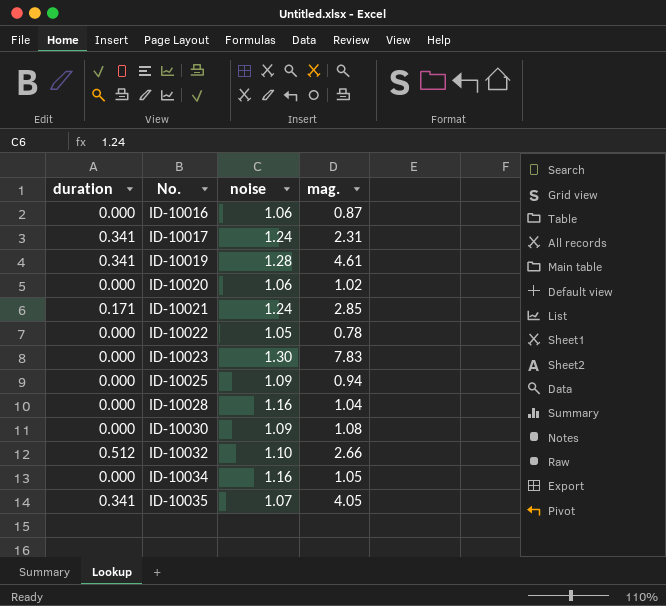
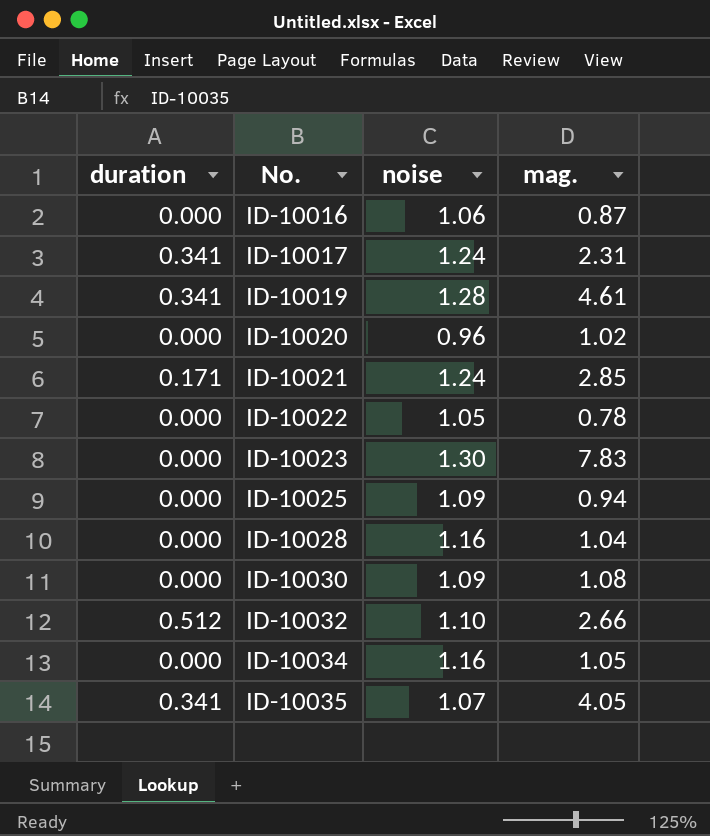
ID-10020 | noise: 1.06 -> 0.96

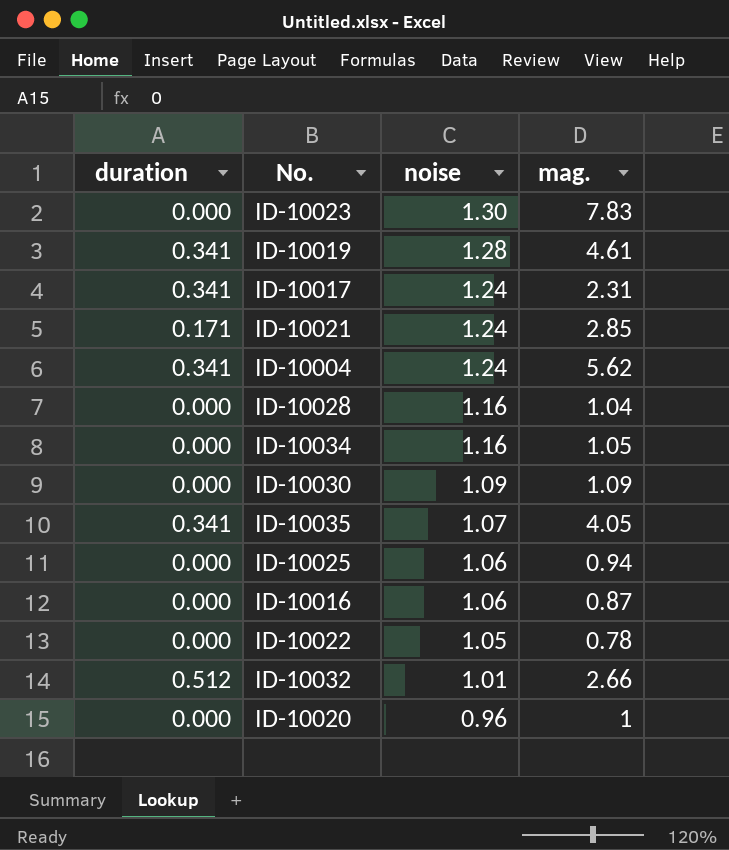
row order: No. ascending -> noise descending
row ID-10004: none -> 0.341 | 1.24 | 5.62
ID-10030 | mag.: 1.08 -> 1.09
ID-10025 | noise: 1.09 -> 1.06
ID-10032 | noise: 1.10 -> 1.01
ID-10020 | mag.: 1.02 -> 1

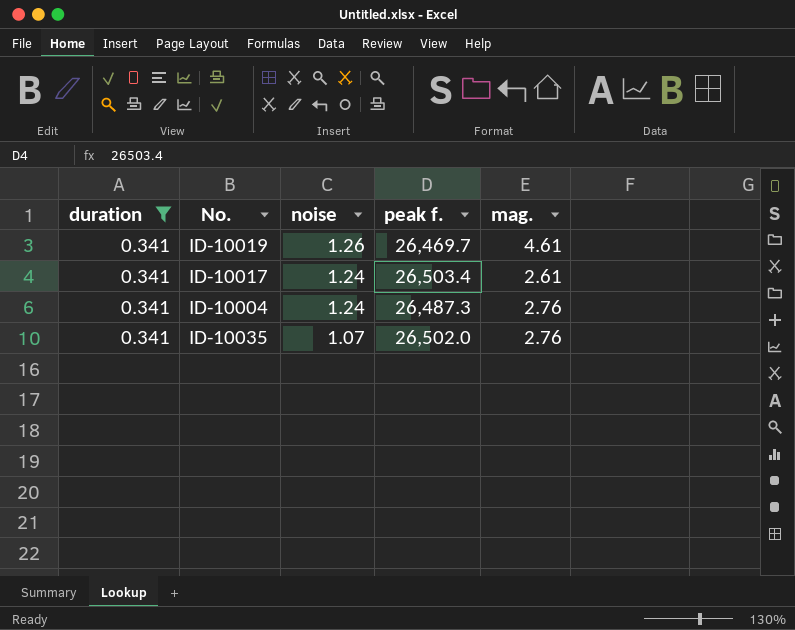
filter: none -> duration = 0.341
column peak f. | position: none -> 4
ID-10019 | noise: 1.28 -> 1.26
ID-10017 | mag.: 2.31 -> 2.61
ID-10004 | mag.: 5.62 -> 2.76
ID-10035 | mag.: 4.05 -> 2.76

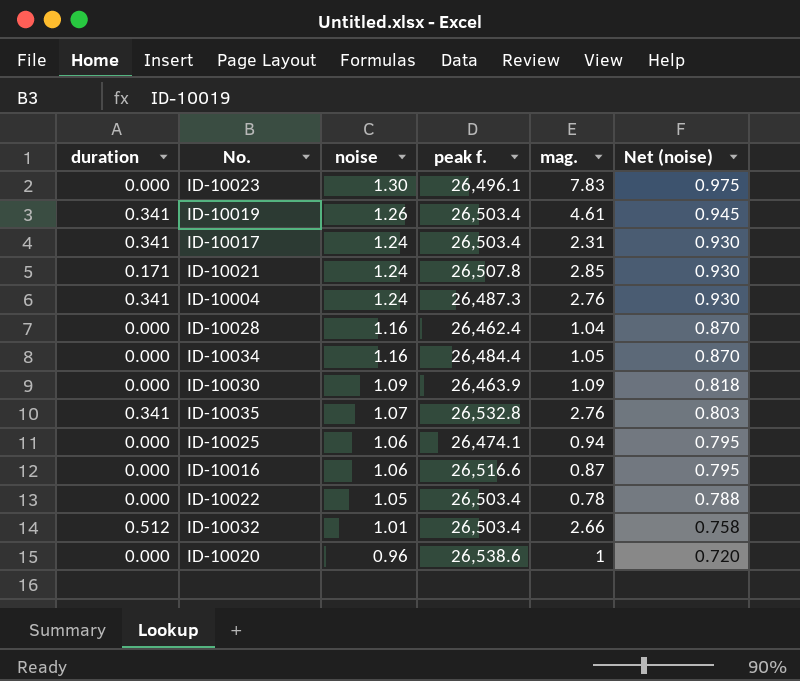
filter: duration = 0.341 -> none
column Net (noise) | formula: none -> [noise] * 0.75
ID-10019 | peak f.: 26,469.7 -> 26,503.4
ID-10017 | mag.: 2.61 -> 2.31
ID-10035 | peak f.: 26,502.0 -> 26,532.8

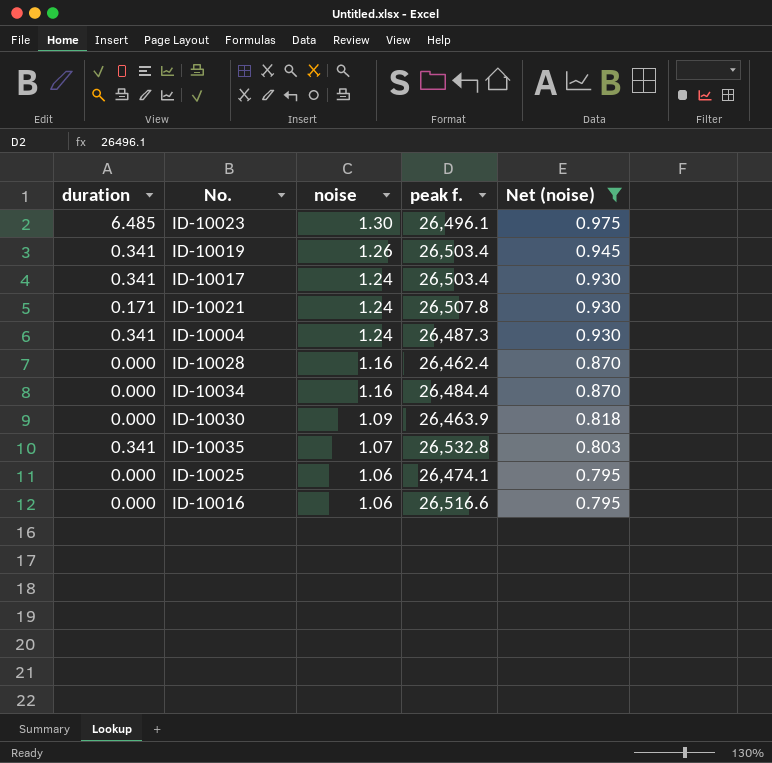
filter: none -> Net (noise) >= 0.795
column mag. | position: 5 -> none
ID-10023 | duration: 0.000 -> 6.485

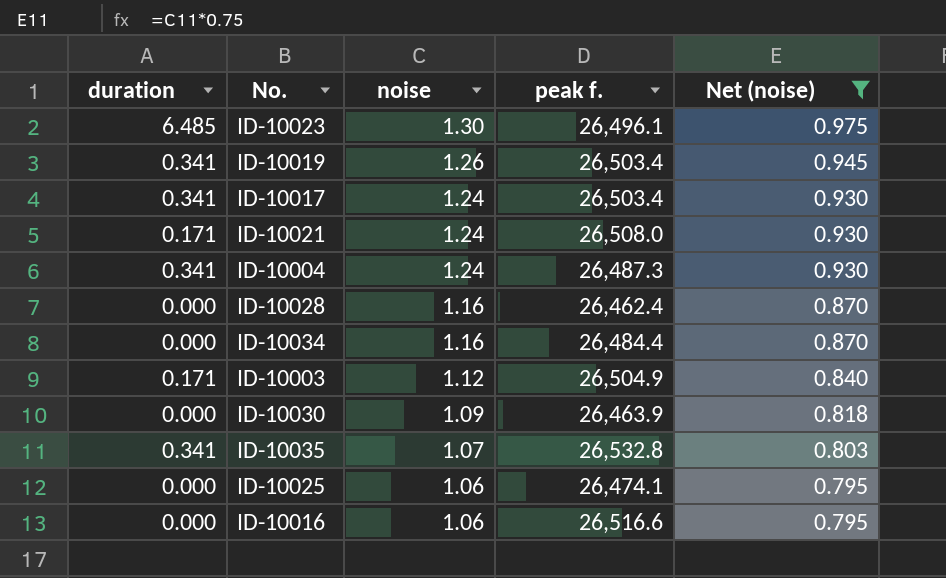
ID-10021 | peak f.: 26,507.8 -> 26,508.0
row ID-10003: none -> 0.171 | 1.12 | 26,504.9 | 0.840

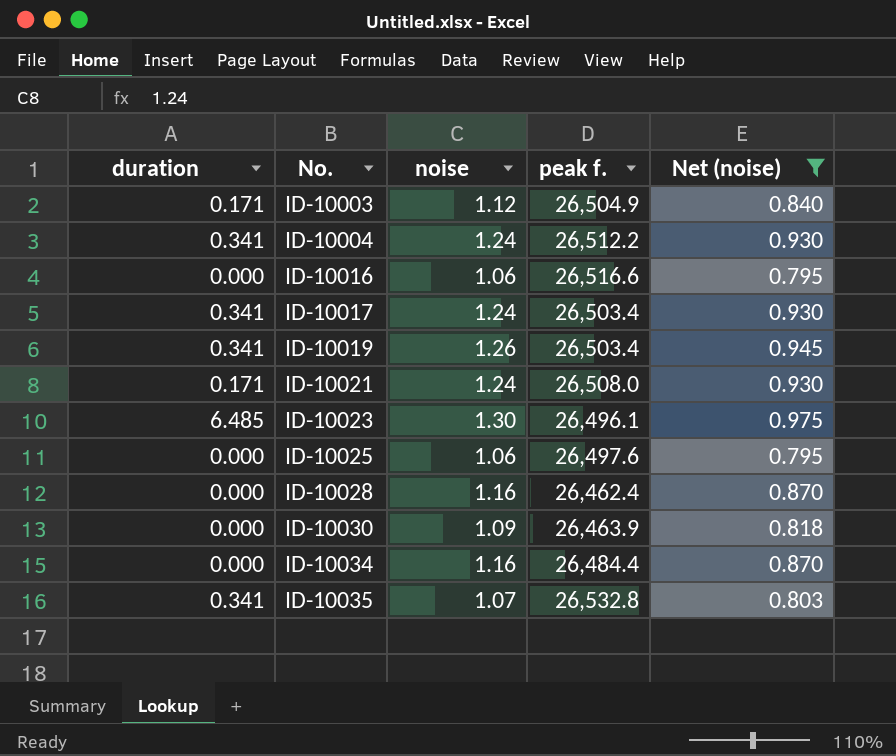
row order: noise descending -> No. ascending
ID-10004 | peak f.: 26,487.3 -> 26,512.2
ID-10025 | peak f.: 26,474.1 -> 26,497.6

